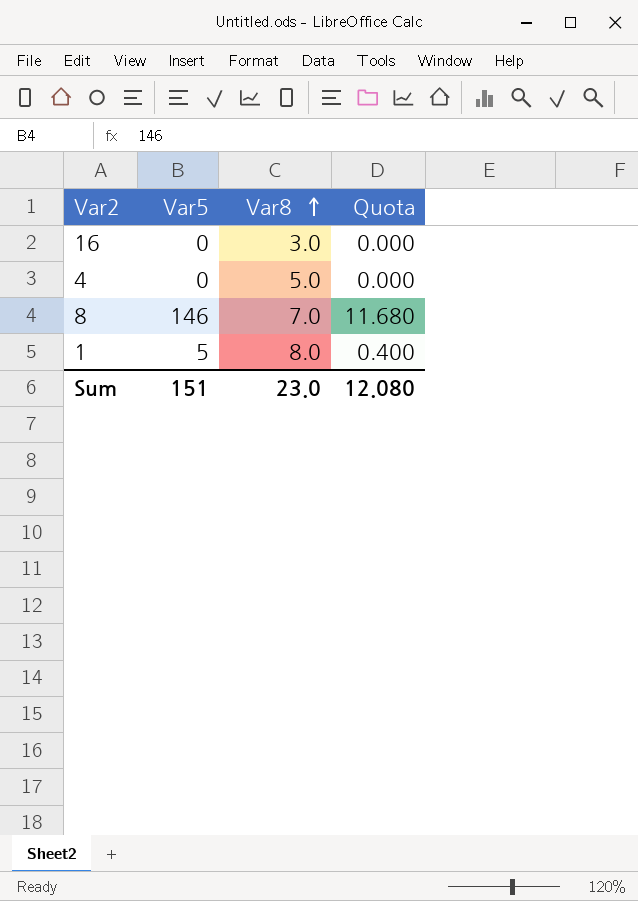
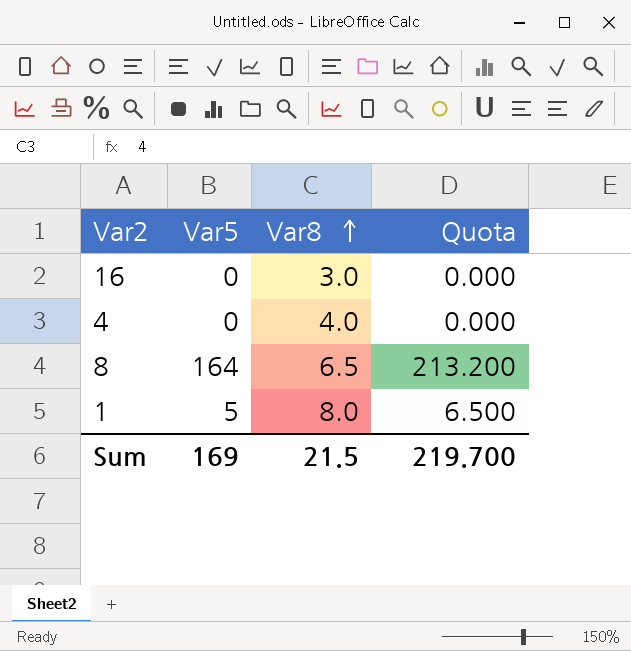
column Quota | formula: [Var5] * 0.08 -> [Var5] * 1.3
4 | Var8: 5.0 -> 4.0
8 | Var5: 146 -> 164
8 | Var8: 7.0 -> 6.5
Sum | Var5: 151 -> 169
Sum | Var8: 23.0 -> 21.5
Sum | Quota: 12.080 -> 219.700

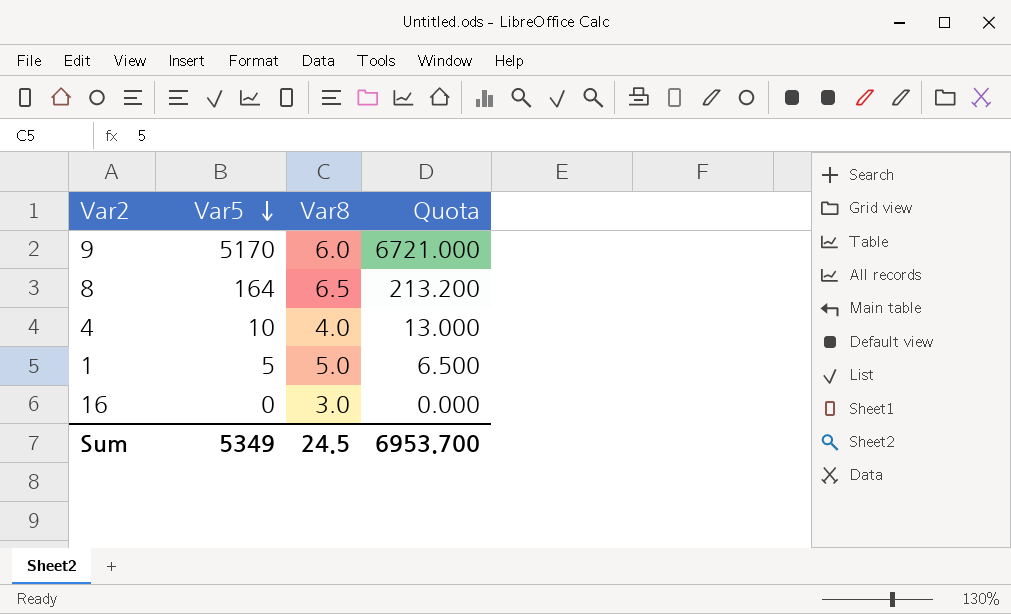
row order: Var8 ascending -> Var5 descending
row 9: none -> 5170 | 6.0 | 6721.000
4 | Var5: 0 -> 10
4 | Quota: 0.000 -> 13.000
1 | Var8: 8.0 -> 5.0
Sum | Var5: 169 -> 5349
Sum | Var8: 21.5 -> 24.5
Sum | Quota: 219.700 -> 6953.700

